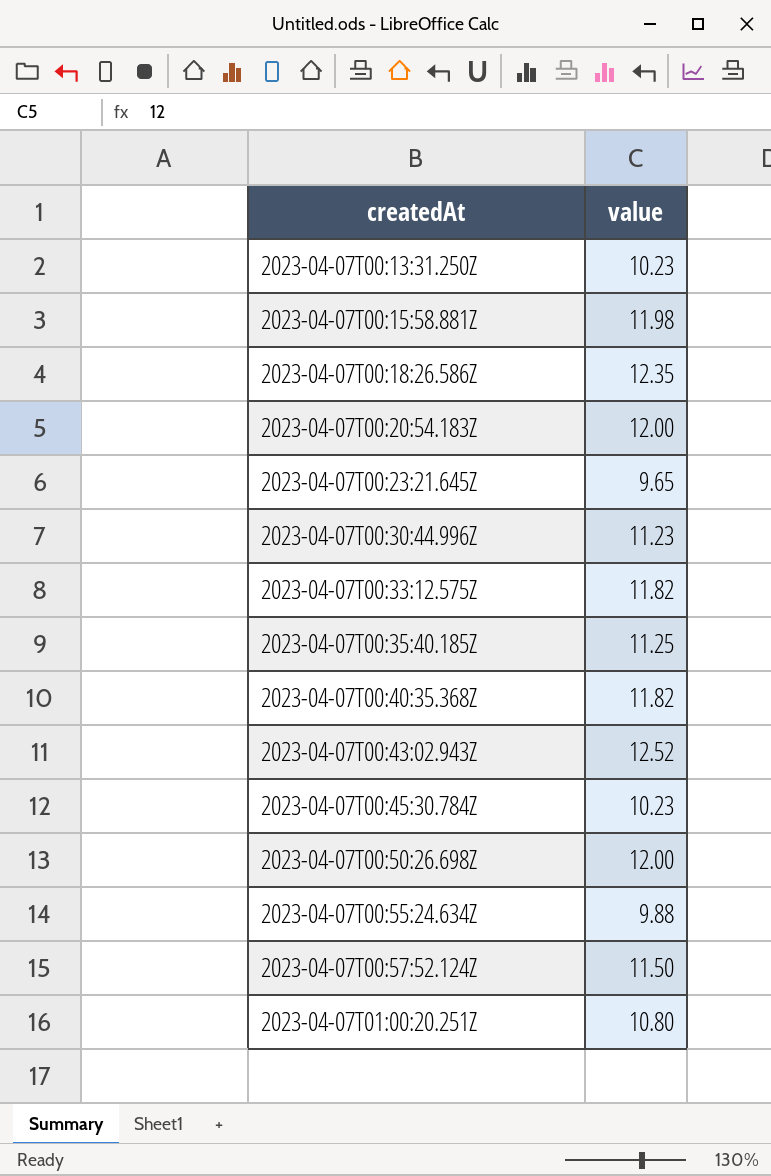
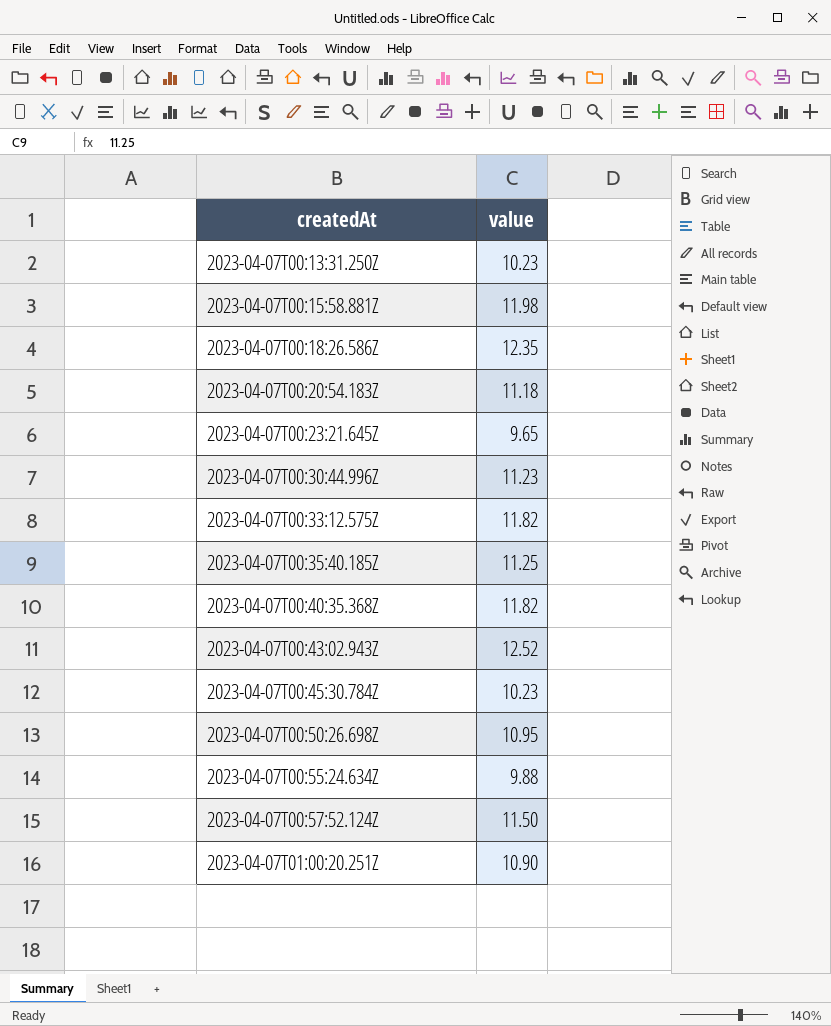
2023-04-07T00:20:54.183Z | value: 12.00 -> 11.18
2023-04-07T00:50:26.698Z | value: 12.00 -> 10.95
2023-04-07T01:00:20.251Z | value: 10.80 -> 10.90

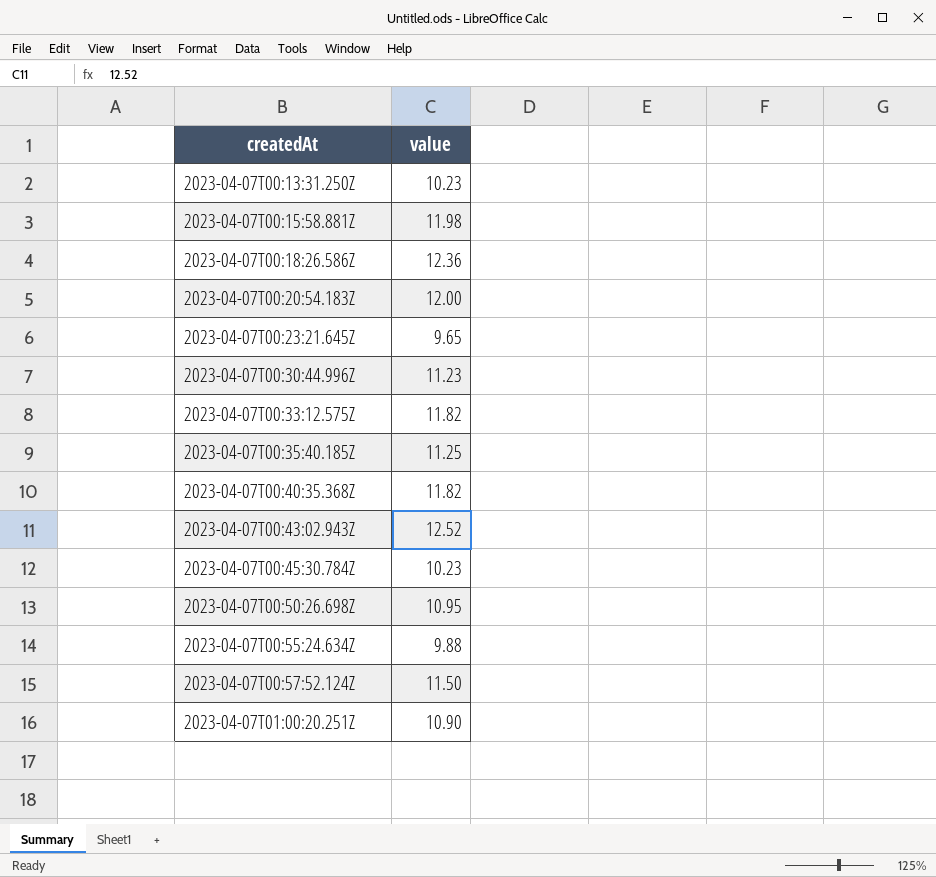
2023-04-07T00:18:26.586Z | value: 12.35 -> 12.36
2023-04-07T00:20:54.183Z | value: 11.18 -> 12.00

